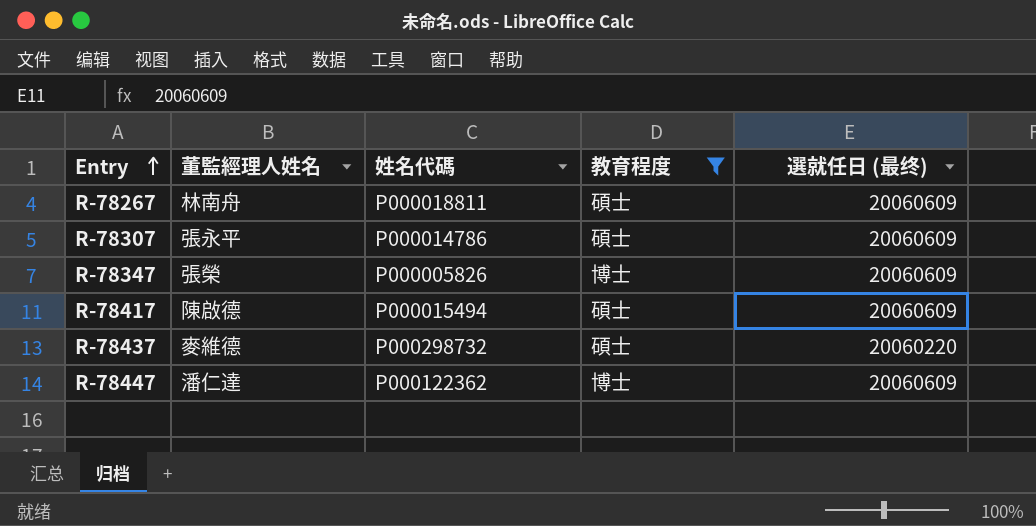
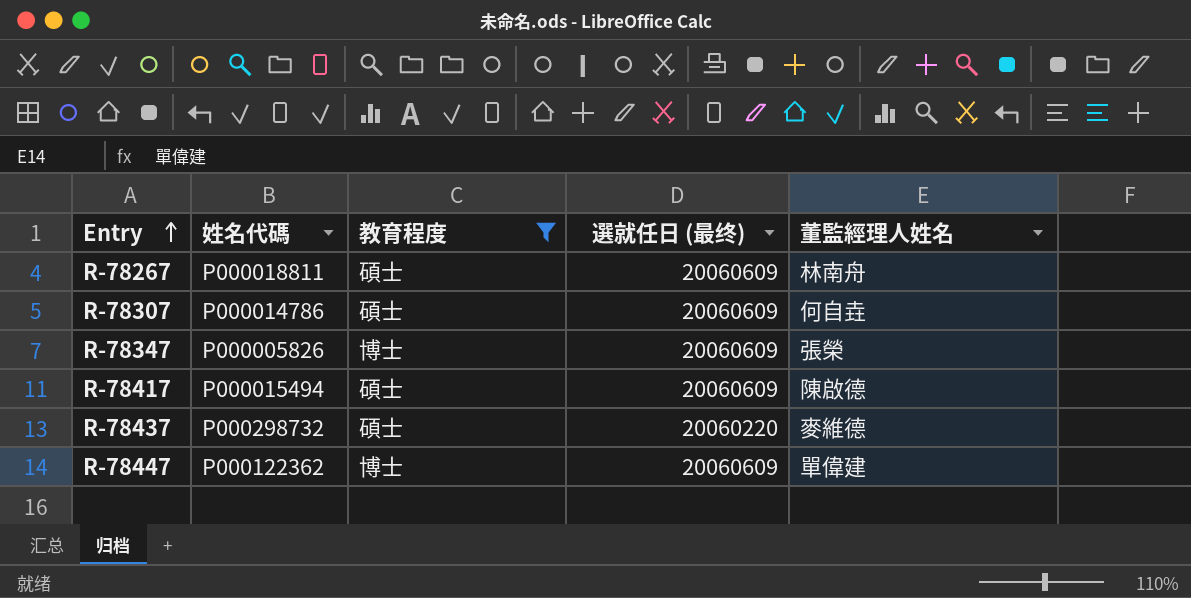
column 董監經理人姓名 | position: 2 -> 5
R-78307 | 董監經理人姓名: 張永平 -> 何自垚
R-78447 | 董監經理人姓名: 潘仁達 -> 單偉建

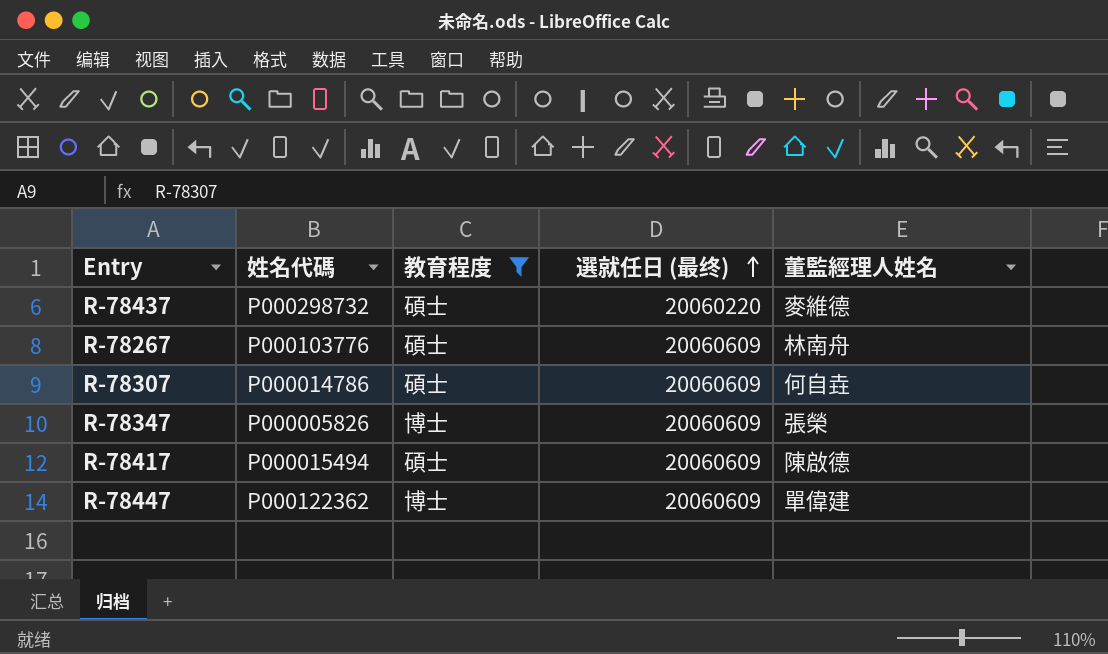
row order: Entry ascending -> 選就任日 (最终) ascending
R-78267 | 姓名代碼: P000018811 -> P000103776

